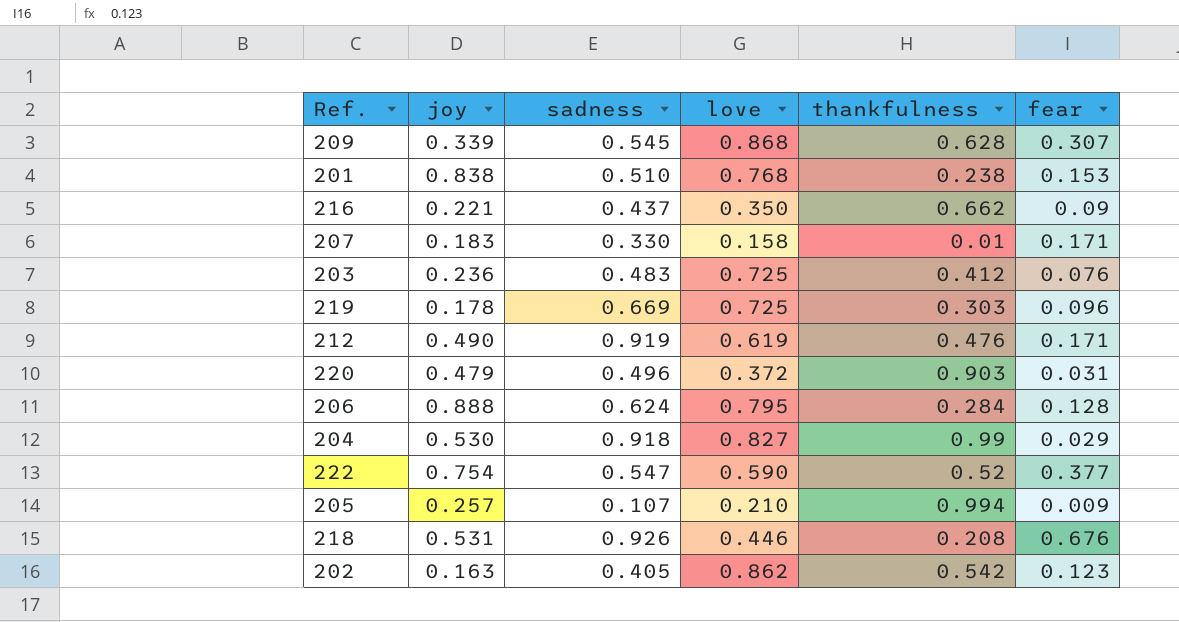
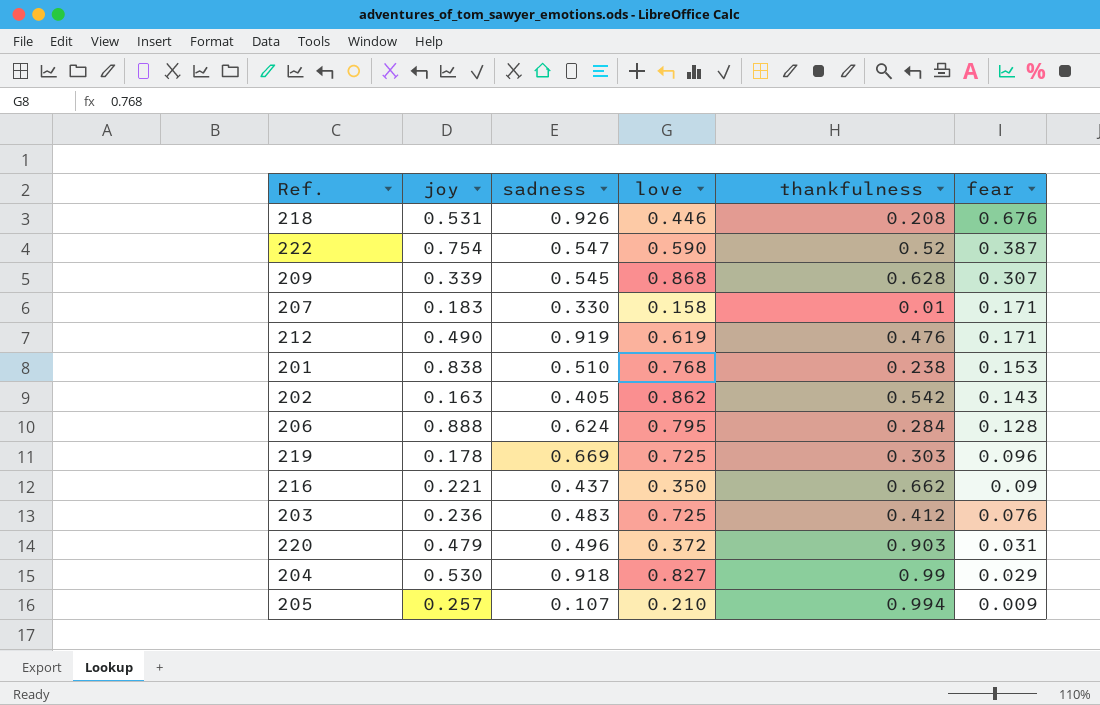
row order: none -> fear descending
222 | fear: 0.377 -> 0.387
202 | fear: 0.123 -> 0.143

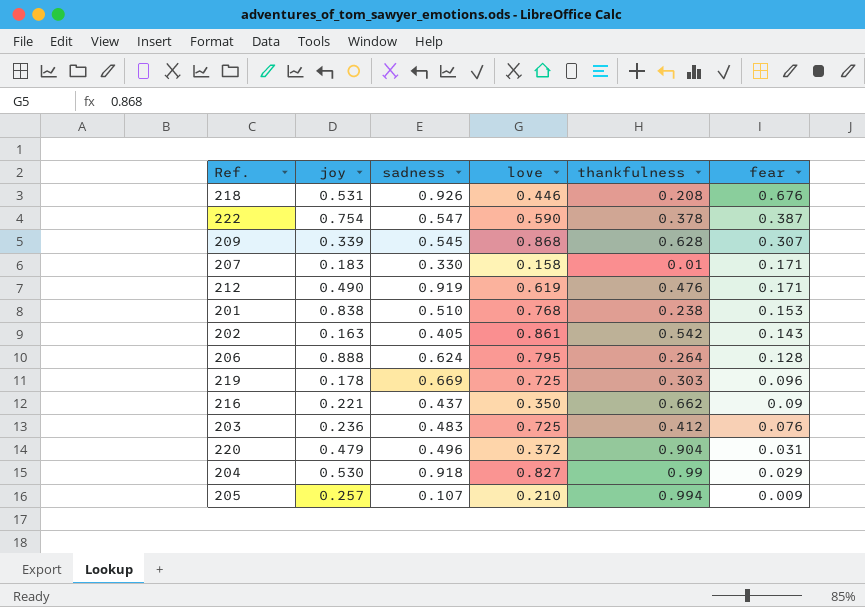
222 | thankfulness: 0.52 -> 0.378
202 | love: 0.862 -> 0.861
206 | thankfulness: 0.284 -> 0.264
220 | thankfulness: 0.903 -> 0.904

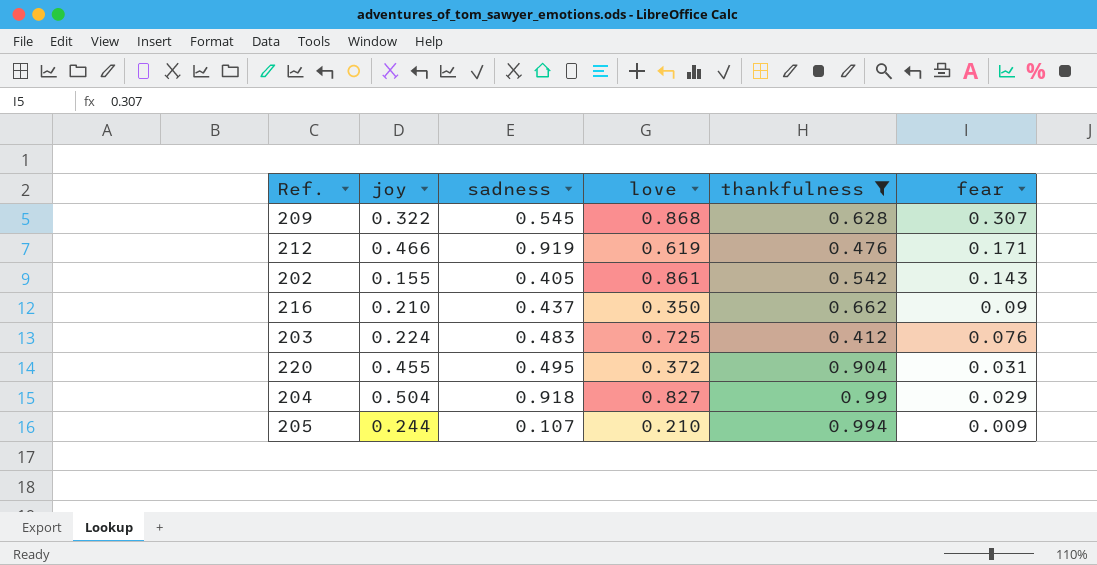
filter: none -> thankfulness >= 0.412
209 | joy: 0.339 -> 0.322
212 | joy: 0.490 -> 0.466
202 | joy: 0.163 -> 0.155
216 | joy: 0.221 -> 0.210
203 | joy: 0.236 -> 0.224
220 | joy: 0.479 -> 0.455
220 | sadness: 0.496 -> 0.495
204 | joy: 0.530 -> 0.504
205 | joy: 0.257 -> 0.244

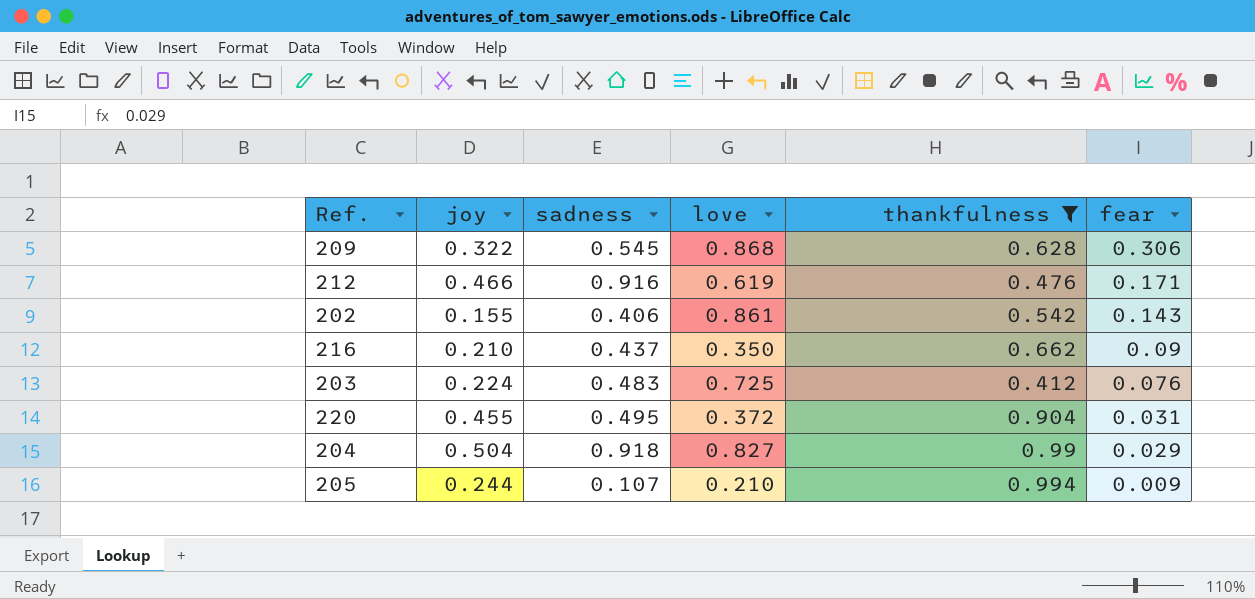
209 | fear: 0.307 -> 0.306
212 | sadness: 0.919 -> 0.916
202 | sadness: 0.405 -> 0.406

